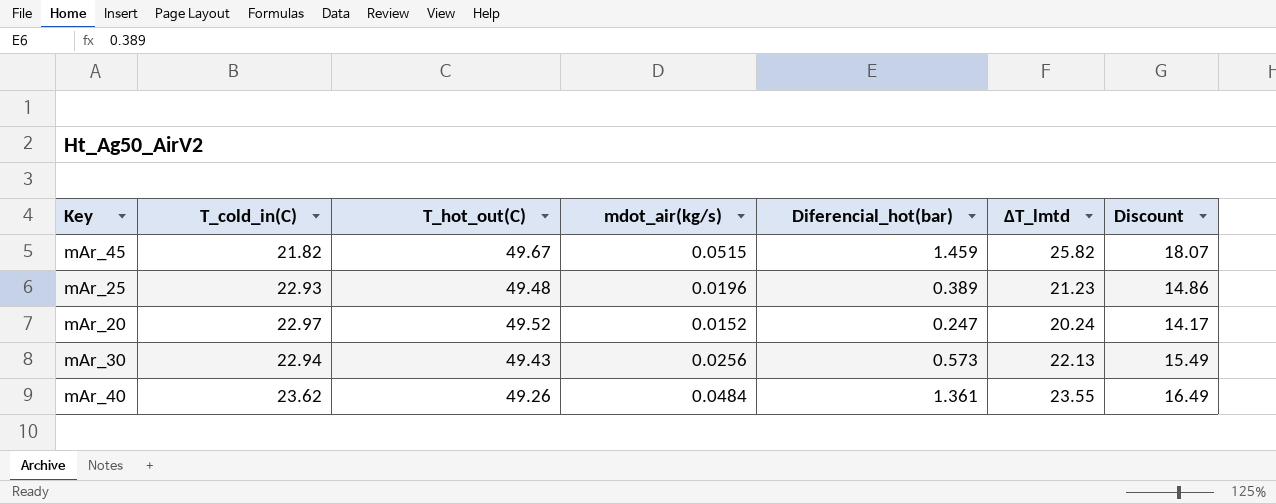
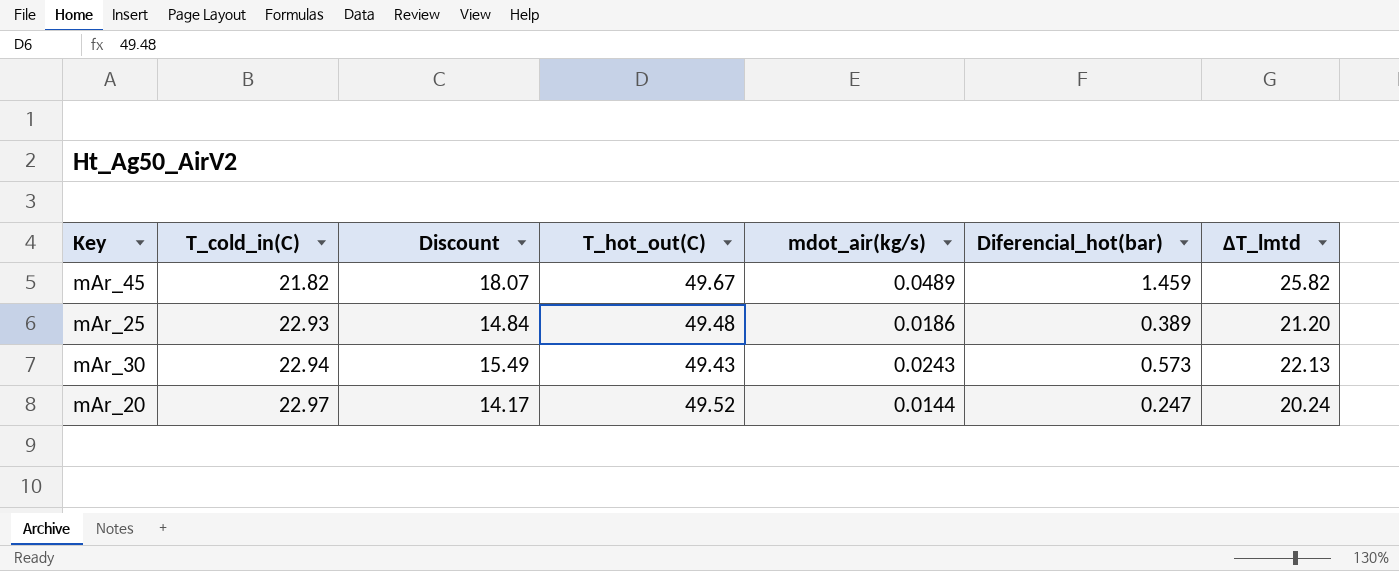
row order: none -> T_cold_in(C) ascending
column Discount | position: 7 -> 3
row mAr_40: 23.62 | 49.26 | 0.0484 | 1.361 | 23.55 | 16.49 -> none
mAr_45 | mdot_air(kg/s): 0.0515 -> 0.0489
mAr_25 | Discount: 14.86 -> 14.84
mAr_25 | mdot_air(kg/s): 0.0196 -> 0.0186
mAr_25 | ∆T_lmtd: 21.23 -> 21.20
mAr_30 | mdot_air(kg/s): 0.0256 -> 0.0243
mAr_20 | mdot_air(kg/s): 0.0152 -> 0.0144

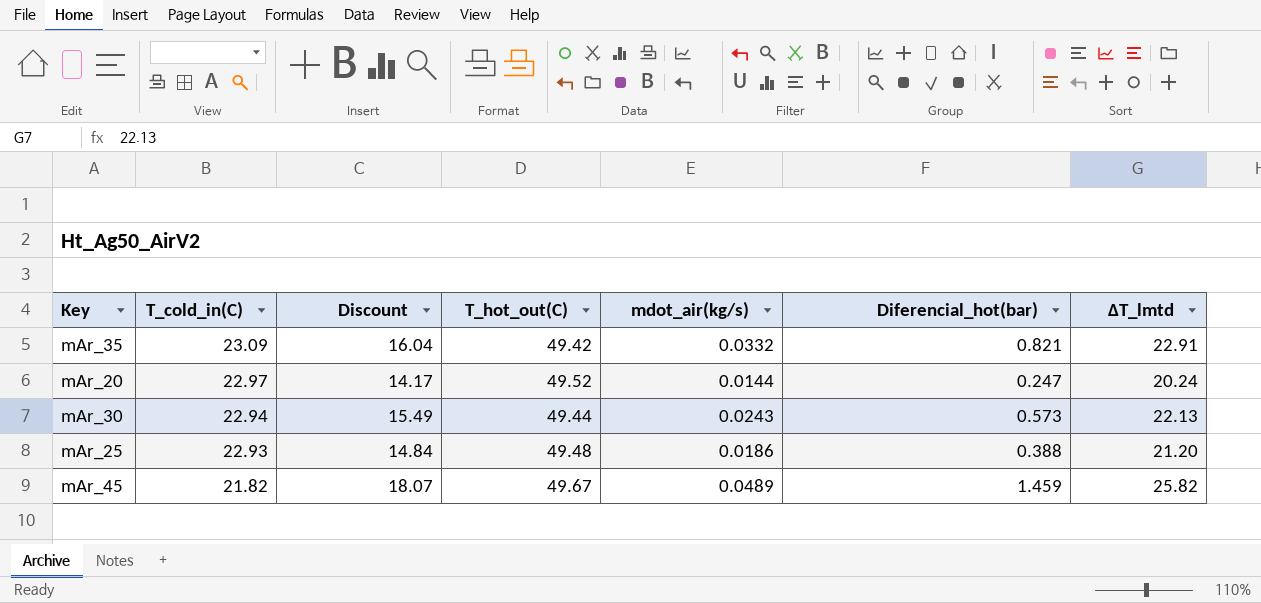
row order: T_cold_in(C) ascending -> T_cold_in(C) descending
row mAr_35: none -> 23.09 | 16.04 | 49.42 | 0.0332 | 0.821 | 22.91
mAr_30 | T_hot_out(C): 49.43 -> 49.44
mAr_25 | Diferencial_hot(bar): 0.389 -> 0.388

